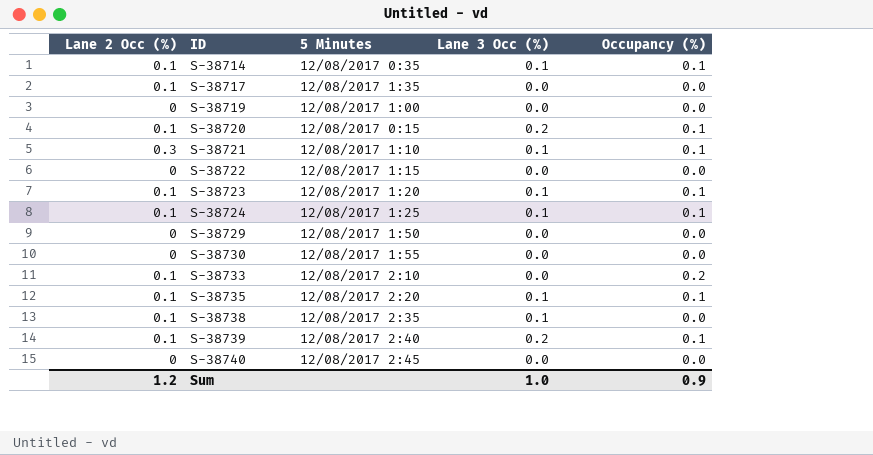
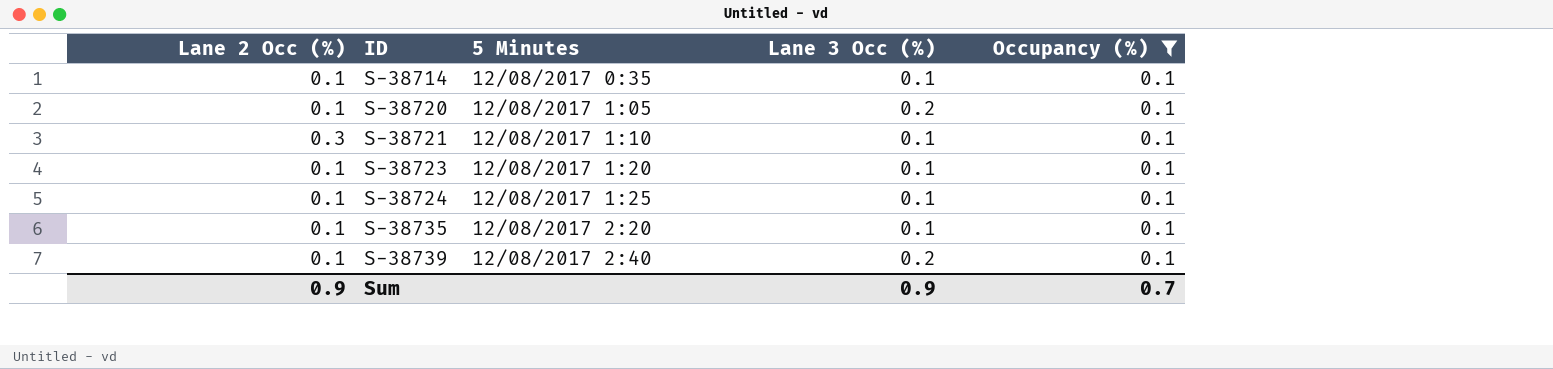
filter: none -> Occupancy (%) = 0.1
S-38720 | 5 Minutes: 12/08/2017 0:15 -> 12/08/2017 1:05
Sum | Lane 2 Occ (%): 1.2 -> 0.9
Sum | Lane 3 Occ (%): 1.0 -> 0.9
Sum | Occupancy (%): 0.9 -> 0.7

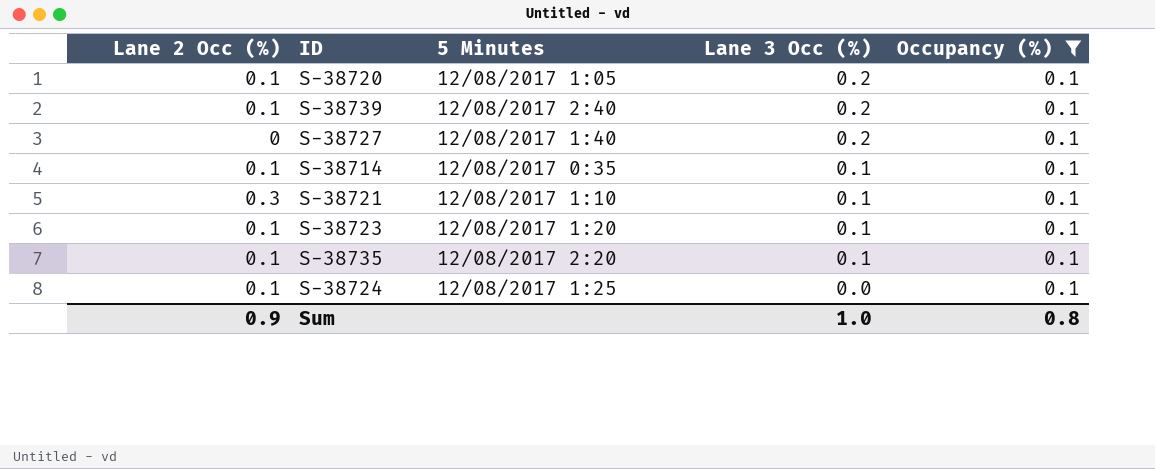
row order: ID ascending -> Lane 3 Occ (%) descending
row S-38727: none -> 0 | 12/08/2017 1:40 | 0.2 | 0.1
S-38724 | Lane 3 Occ (%): 0.1 -> 0.0
Sum | Lane 3 Occ (%): 0.9 -> 1.0
Sum | Occupancy (%): 0.7 -> 0.8

